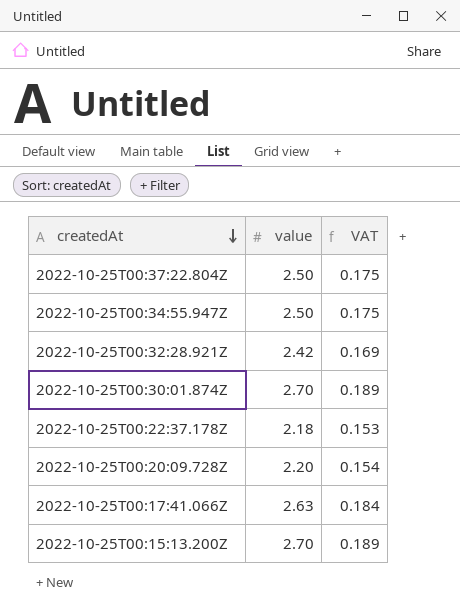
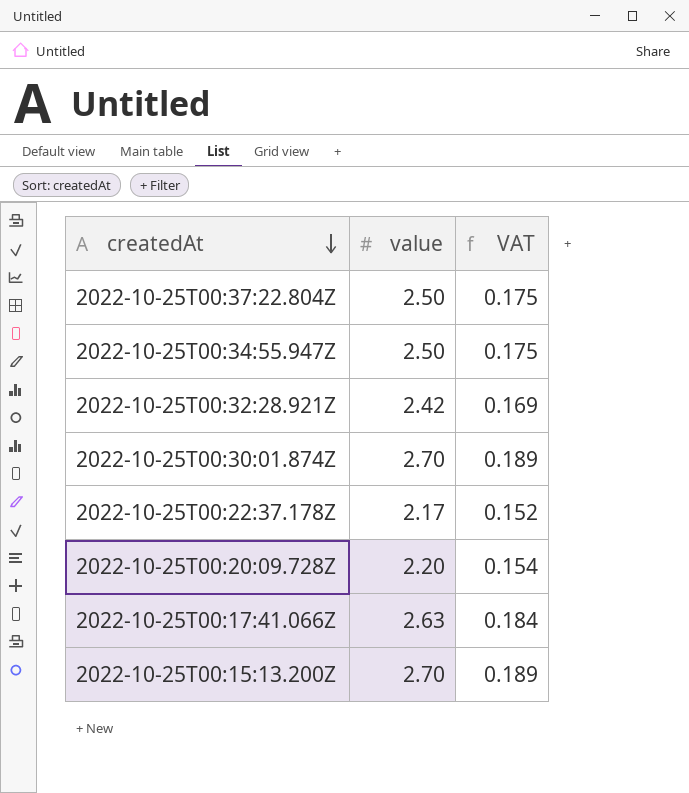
2022-10-25T00:22:37.178Z | value: 2.18 -> 2.17
2022-10-25T00:22:37.178Z | VAT: 0.153 -> 0.152

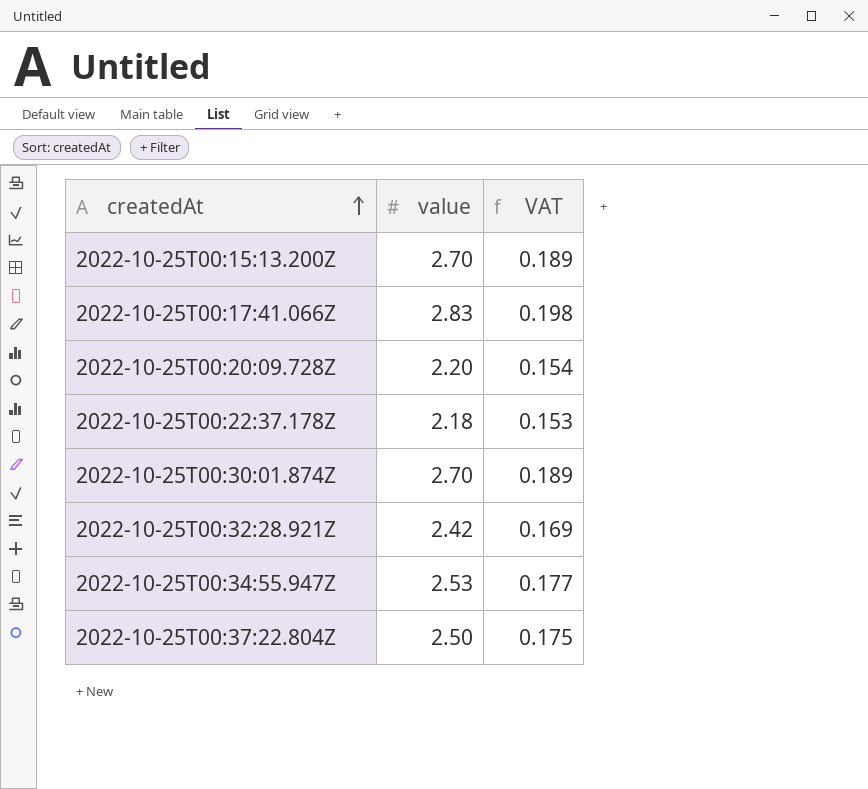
row order: createdAt descending -> createdAt ascending
2022-10-25T00:17:41.066Z | value: 2.63 -> 2.83
2022-10-25T00:17:41.066Z | VAT: 0.184 -> 0.198
2022-10-25T00:22:37.178Z | value: 2.17 -> 2.18
2022-10-25T00:22:37.178Z | VAT: 0.152 -> 0.153
2022-10-25T00:34:55.947Z | value: 2.50 -> 2.53
2022-10-25T00:34:55.947Z | VAT: 0.175 -> 0.177

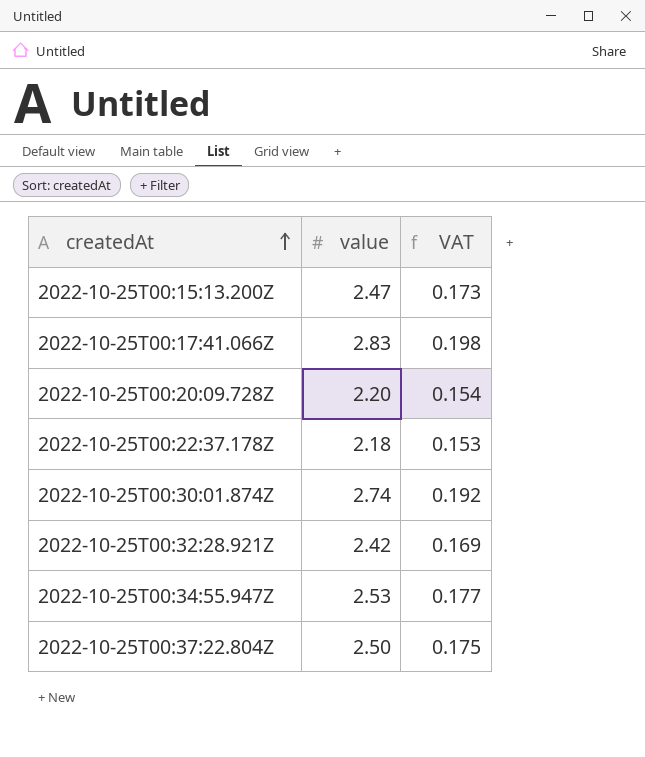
2022-10-25T00:15:13.200Z | value: 2.70 -> 2.47
2022-10-25T00:15:13.200Z | VAT: 0.189 -> 0.173
2022-10-25T00:30:01.874Z | value: 2.70 -> 2.74
2022-10-25T00:30:01.874Z | VAT: 0.189 -> 0.192

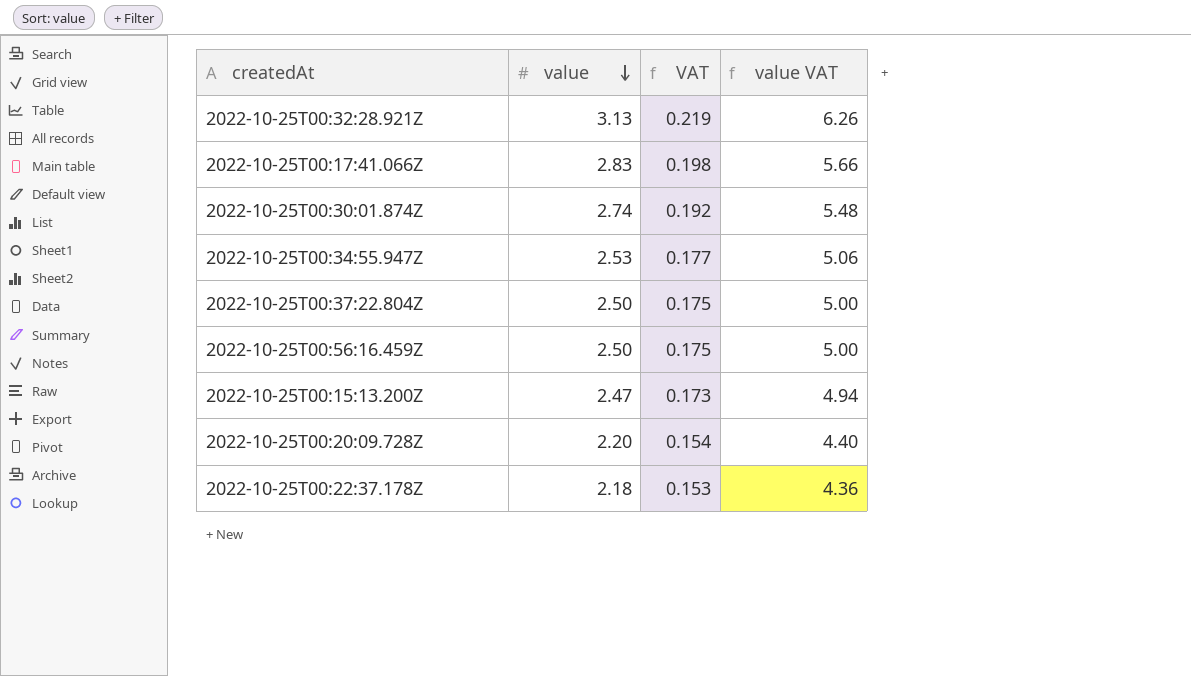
row order: createdAt ascending -> value descending
column value VAT | formula: none -> [value] * 2
2022-10-25T00:32:28.921Z | value: 2.42 -> 3.13
2022-10-25T00:32:28.921Z | VAT: 0.169 -> 0.219
row 2022-10-25T00:56:16.459Z: none -> 2.50 | 0.175 | 5.00

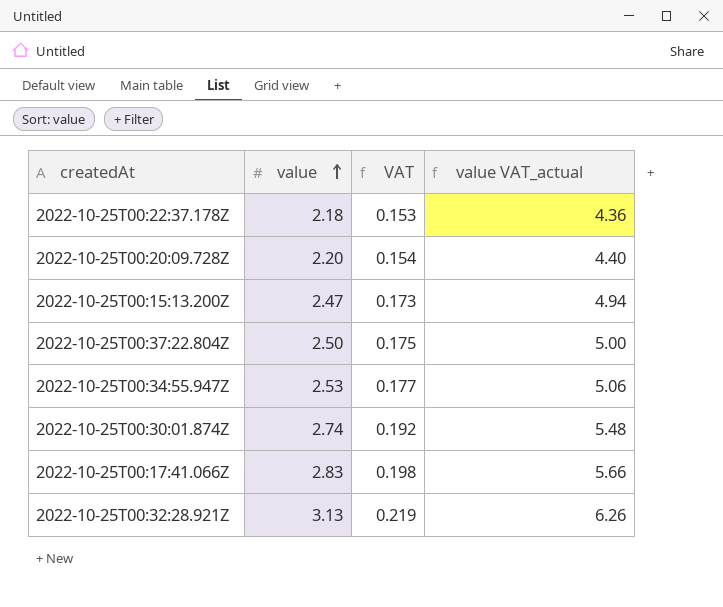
row order: value descending -> value ascending
column name: value VAT -> value VAT_actual
row 2022-10-25T00:56:16.459Z: 2.50 | 0.175 | 5.00 -> none

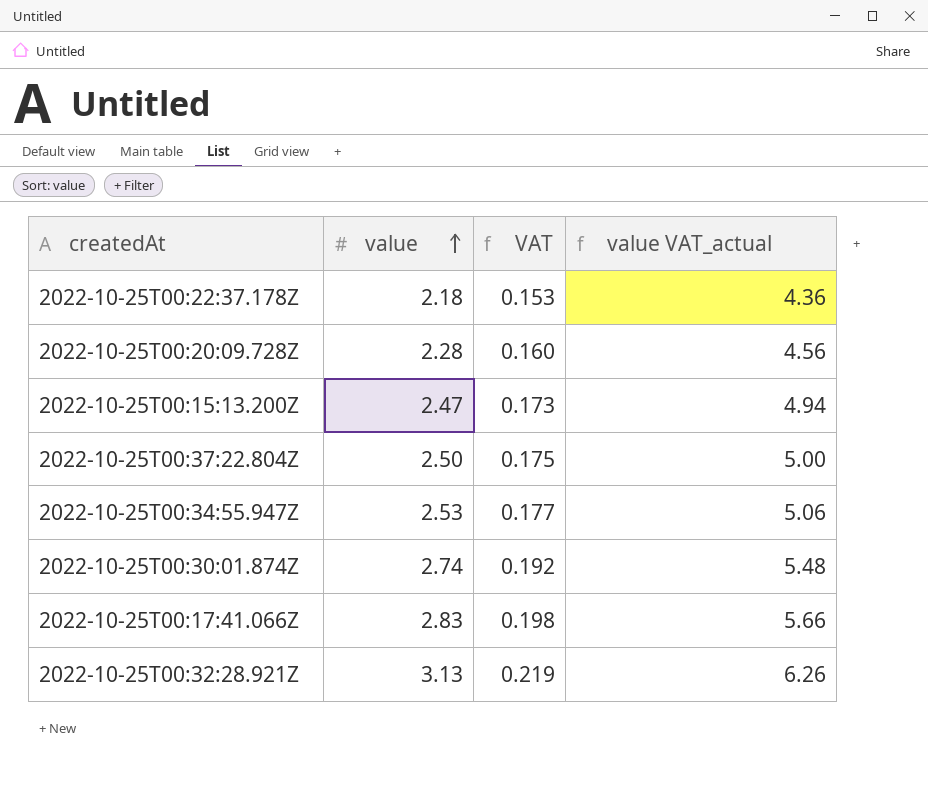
2022-10-25T00:20:09.728Z | value: 2.20 -> 2.28
2022-10-25T00:20:09.728Z | VAT: 0.154 -> 0.160
2022-10-25T00:20:09.728Z | value VAT_actual: 4.40 -> 4.56

